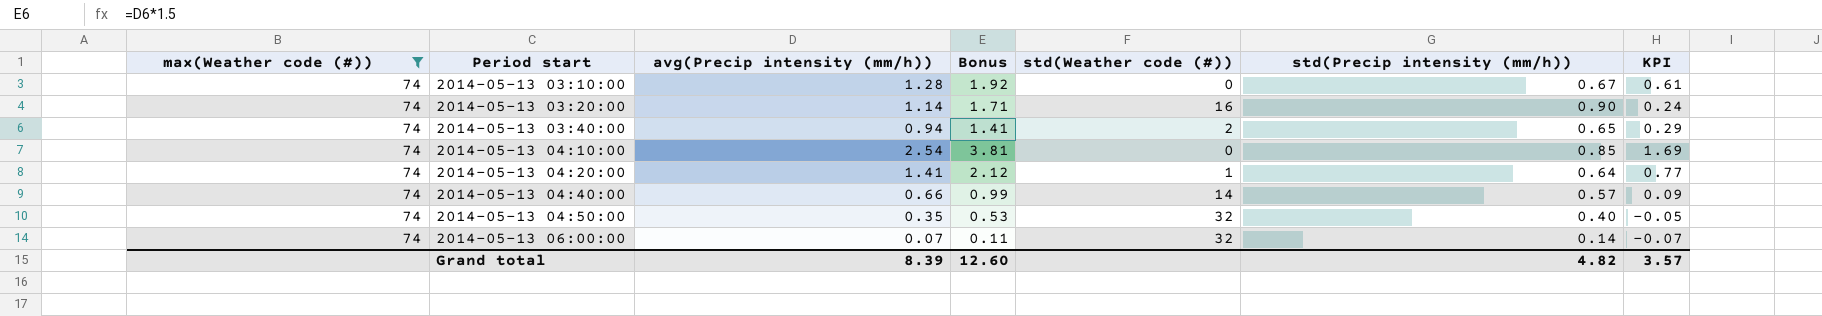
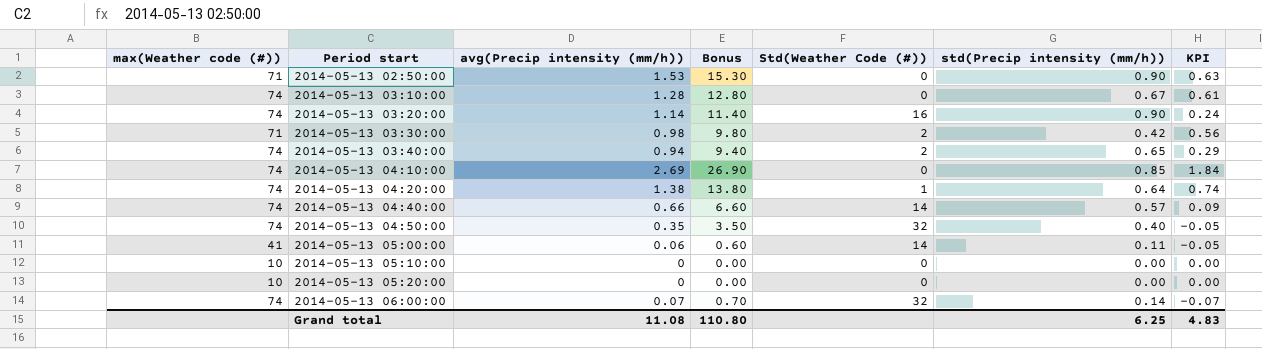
filter: max(Weather code (#)) = 74 -> none
column Bonus | formula: [avg(Precip intensity (mm/h))] * 1.5 -> [avg(Precip intensity (mm/h))] * 10
column name: std(Weather code (#)) -> Std(Weather Code (#))
2014-05-13 04:10:00 | avg(Precip intensity (mm/h)): 2.54 -> 2.69
2014-05-13 04:10:00 | KPI: 1.69 -> 1.84
2014-05-13 04:20:00 | avg(Precip intensity (mm/h)): 1.41 -> 1.38
2014-05-13 04:20:00 | KPI: 0.77 -> 0.74
Grand total | avg(Precip intensity (mm/h)): 8.39 -> 11.08
Grand total | Bonus: 12.60 -> 110.80
Grand total | std(Precip intensity (mm/h)): 4.82 -> 6.25
Grand total | KPI: 3.57 -> 4.83

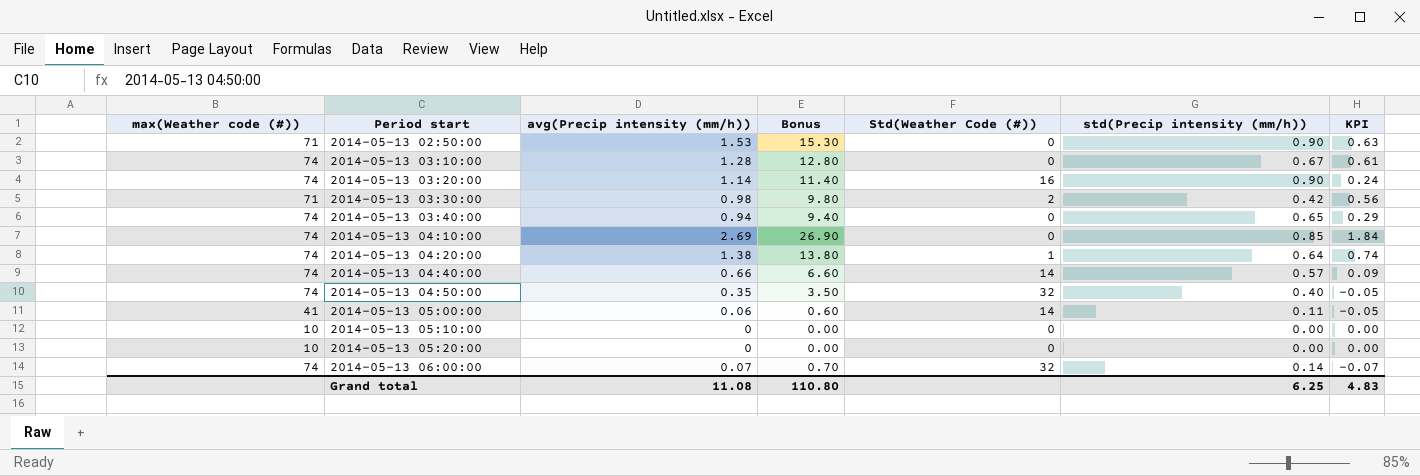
2014-05-13 03:40:00 | Std(Weather Code (#)): 2 -> 0

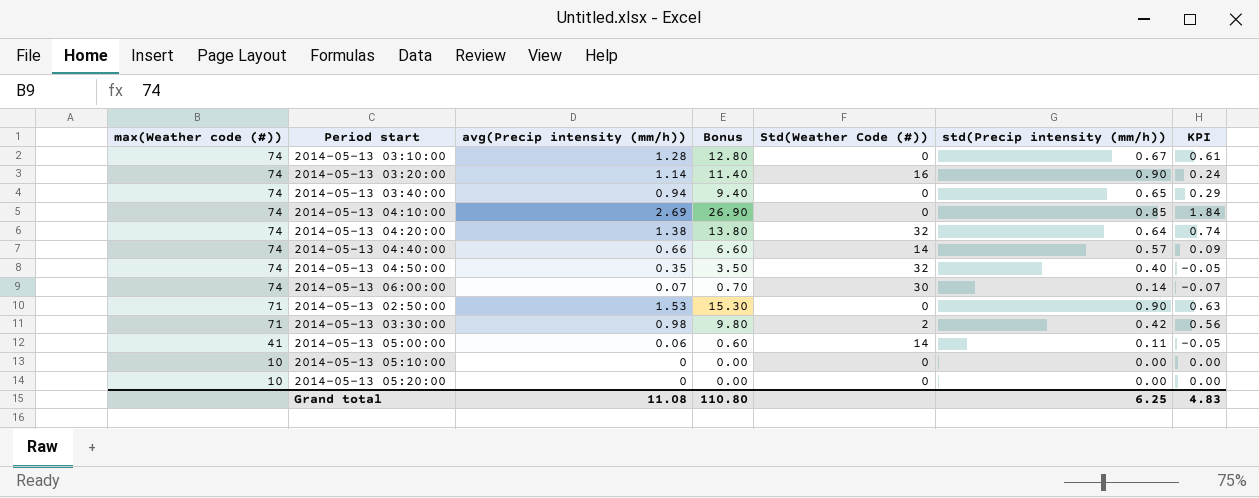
row order: Period start ascending -> max(Weather code (#)) descending
2014-05-13 04:20:00 | Std(Weather Code (#)): 1 -> 32
2014-05-13 06:00:00 | Std(Weather Code (#)): 32 -> 30

